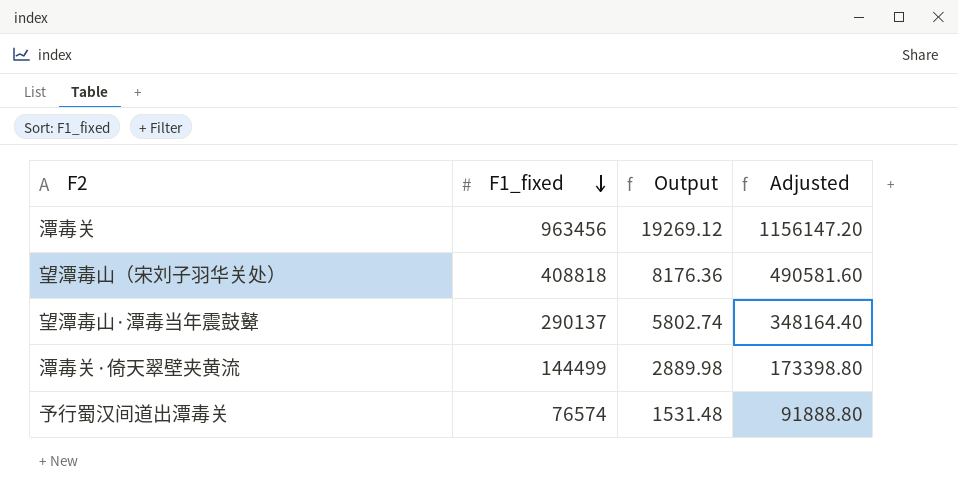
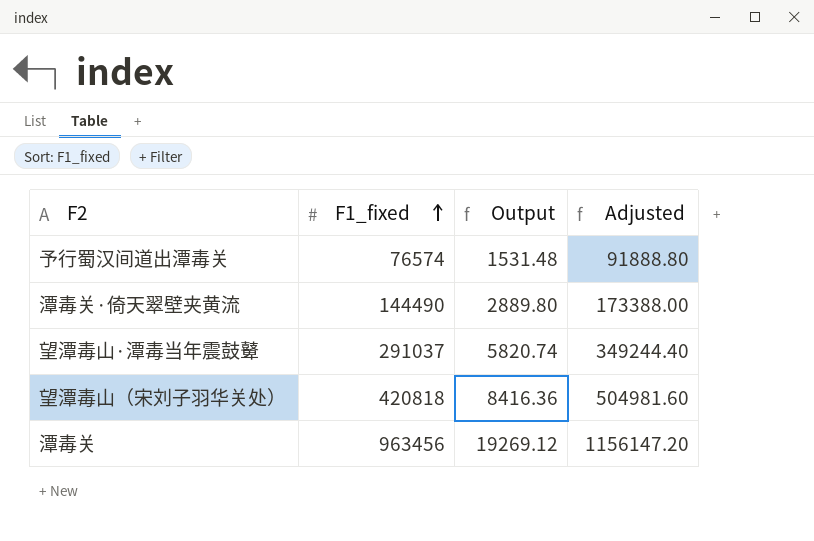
row order: F1_fixed descending -> F1_fixed ascending
潭毒关·倚天翠壁夹黄流 | F1_fixed: 144499 -> 144490
潭毒关·倚天翠壁夹黄流 | Output: 2889.98 -> 2889.80
潭毒关·倚天翠壁夹黄流 | Adjusted: 173398.80 -> 173388.00
望潭毒山·潭毒当年震鼓鼙 | F1_fixed: 290137 -> 291037
望潭毒山·潭毒当年震鼓鼙 | Output: 5802.74 -> 5820.74
望潭毒山·潭毒当年震鼓鼙 | Adjusted: 348164.40 -> 349244.40
望潭毒山（宋刘子羽华关处） | F1_fixed: 408818 -> 420818
望潭毒山（宋刘子羽华关处） | Output: 8176.36 -> 8416.36
望潭毒山（宋刘子羽华关处） | Adjusted: 490581.60 -> 504981.60

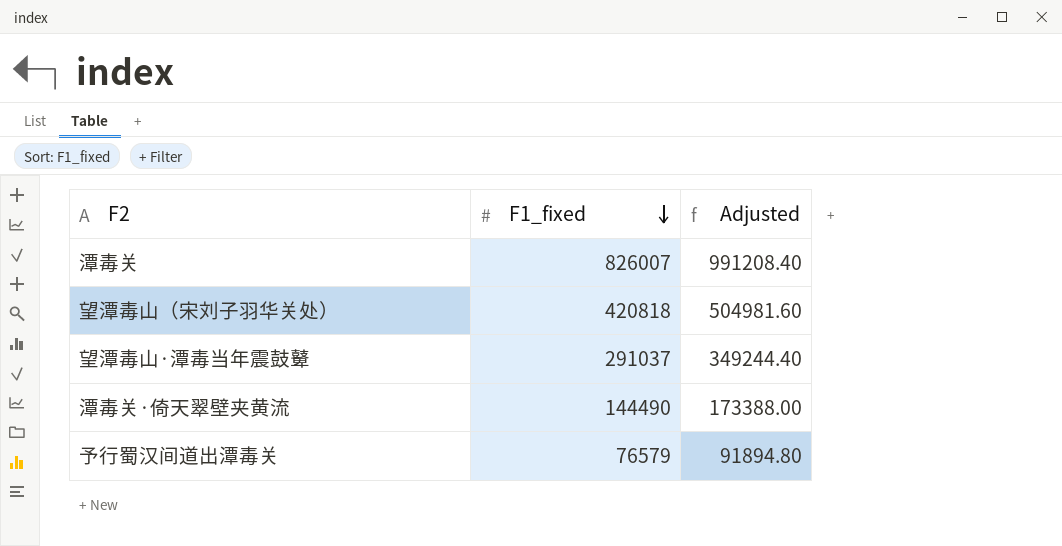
row order: F1_fixed ascending -> F1_fixed descending
column Output | formula: [F1_fixed] * 0.02 -> none
潭毒关 | F1_fixed: 963456 -> 826007
潭毒关 | Adjusted: 1156147.20 -> 991208.40
予行蜀汉间道出潭毒关 | F1_fixed: 76574 -> 76579
予行蜀汉间道出潭毒关 | Adjusted: 91888.80 -> 91894.80

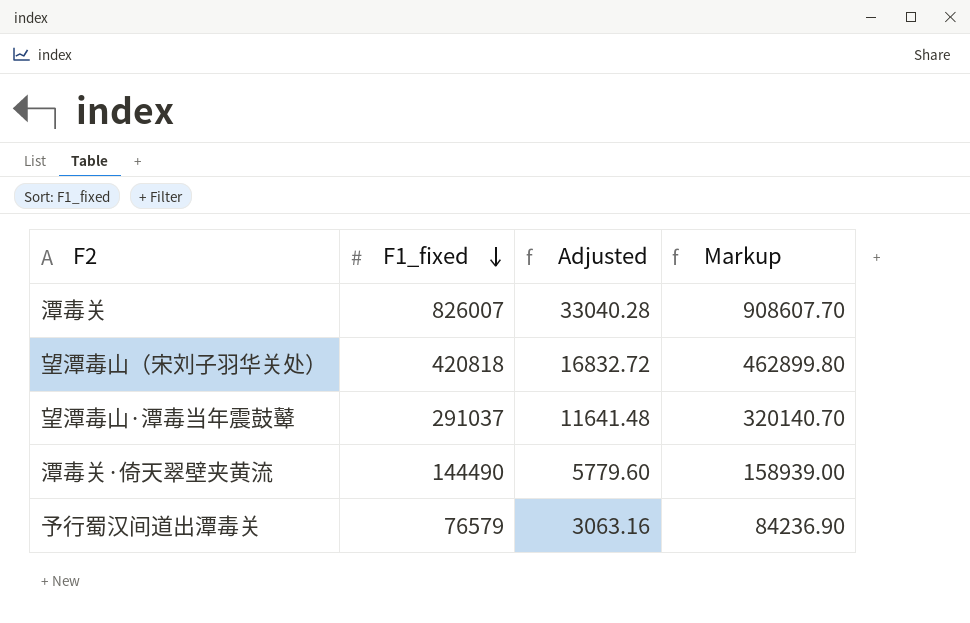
column Adjusted | formula: [F1_fixed] * 1.2 -> [F1_fixed] * 0.04
column Markup | formula: none -> [F1_fixed] * 1.1

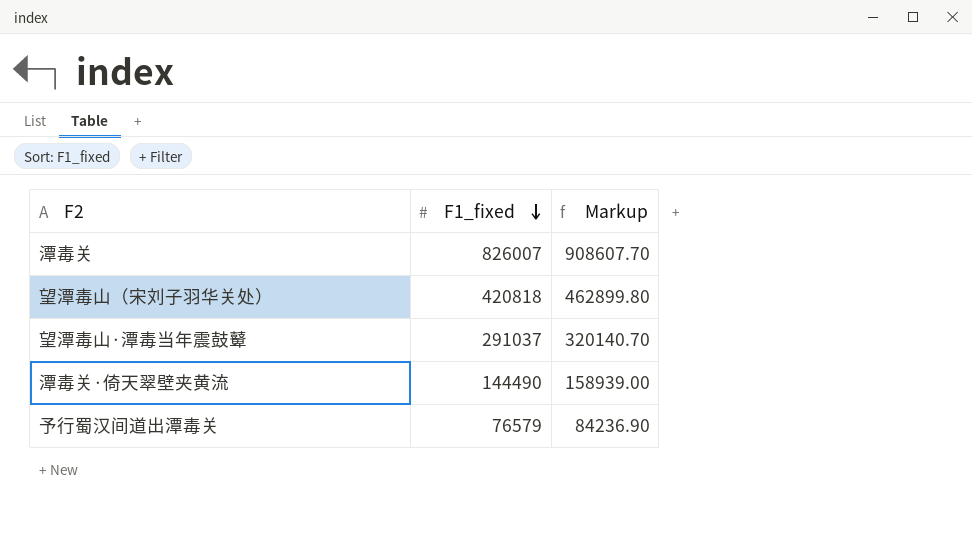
column Adjusted | formula: [F1_fixed] * 0.04 -> none

